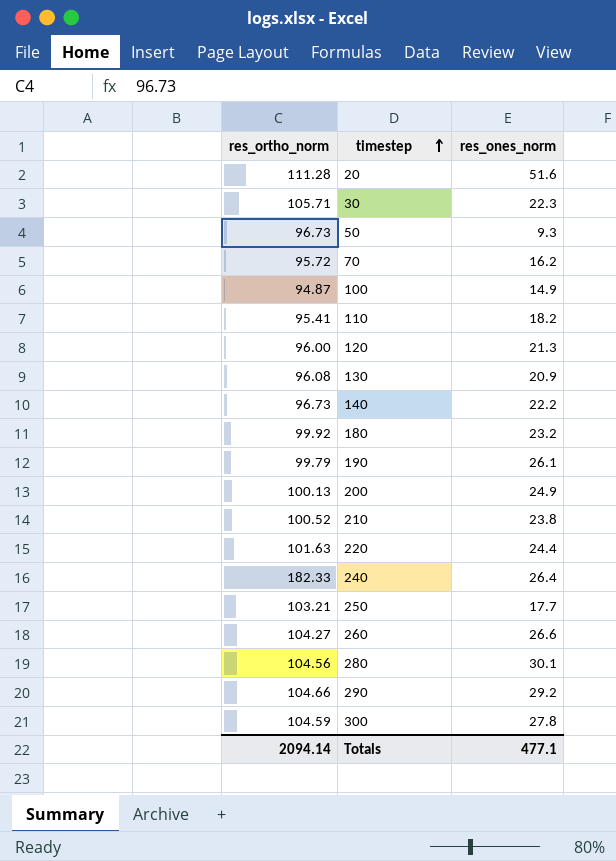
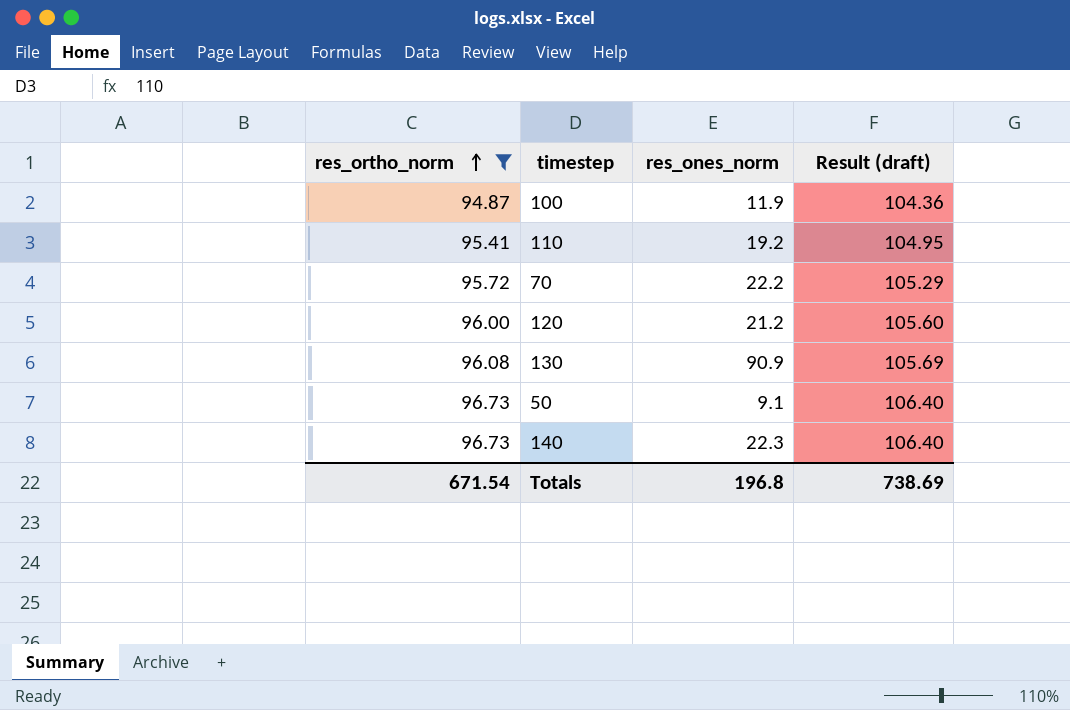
filter: none -> res_ortho_norm <= 96.73
row order: timestep ascending -> res_ortho_norm ascending
column Result (draft) | formula: none -> [res_ortho_norm] * 1.1
100 | res_ones_norm: 14.9 -> 11.9
110 | res_ones_norm: 18.2 -> 19.2
70 | res_ones_norm: 16.2 -> 22.2
120 | res_ones_norm: 21.3 -> 21.2
130 | res_ones_norm: 20.9 -> 90.9
50 | res_ones_norm: 9.3 -> 9.1
140 | res_ones_norm: 22.2 -> 22.3
Totals | res_ortho_norm: 2094.14 -> 671.54
Totals | res_ones_norm: 477.1 -> 196.8

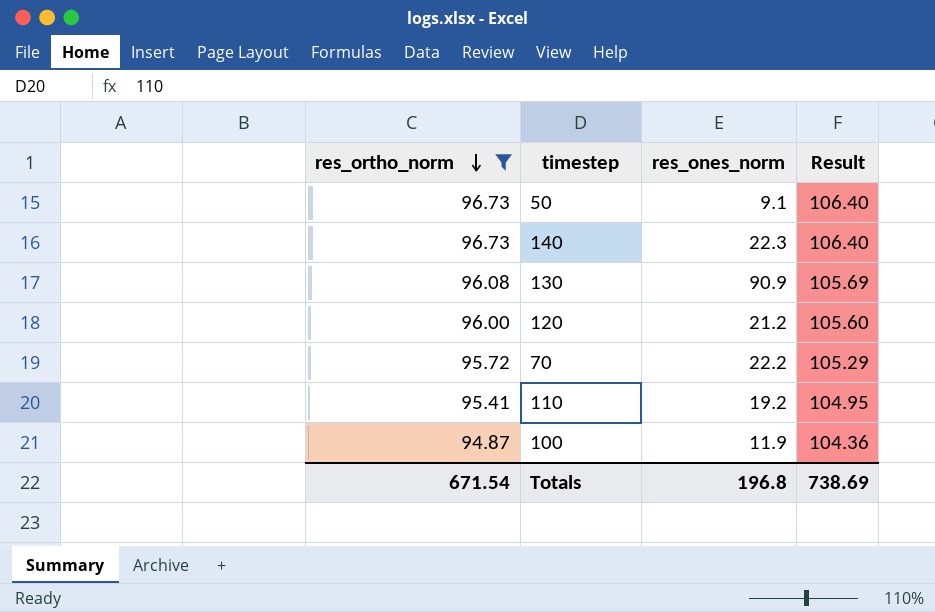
row order: res_ortho_norm ascending -> res_ortho_norm descending
column name: Result (draft) -> Result

